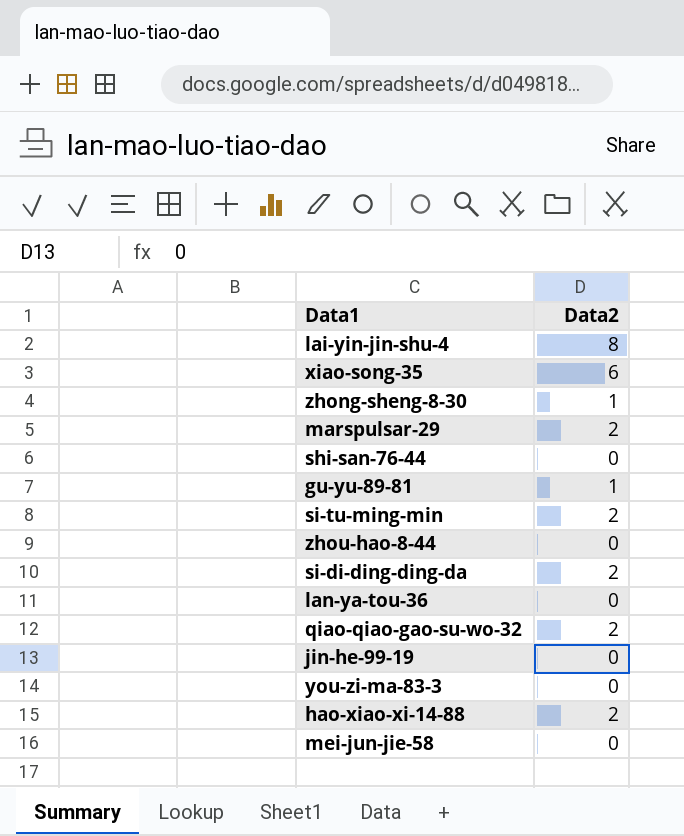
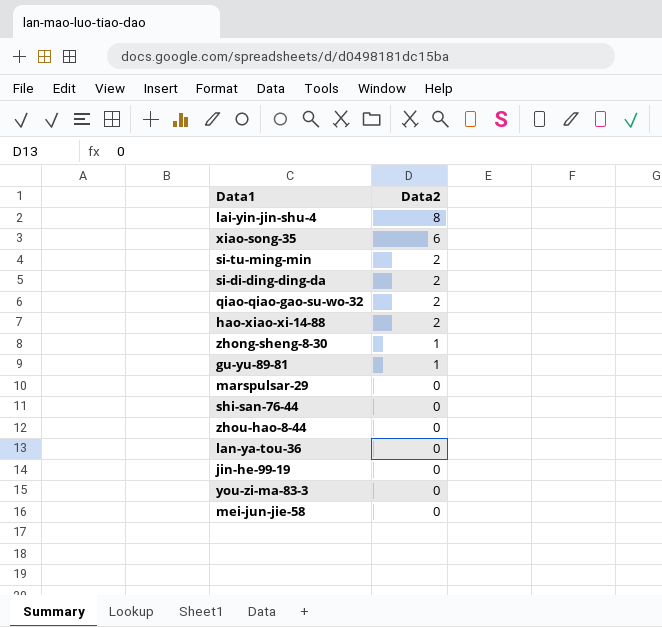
row order: none -> Data2 descending
marspulsar-29 | Data2: 2 -> 0

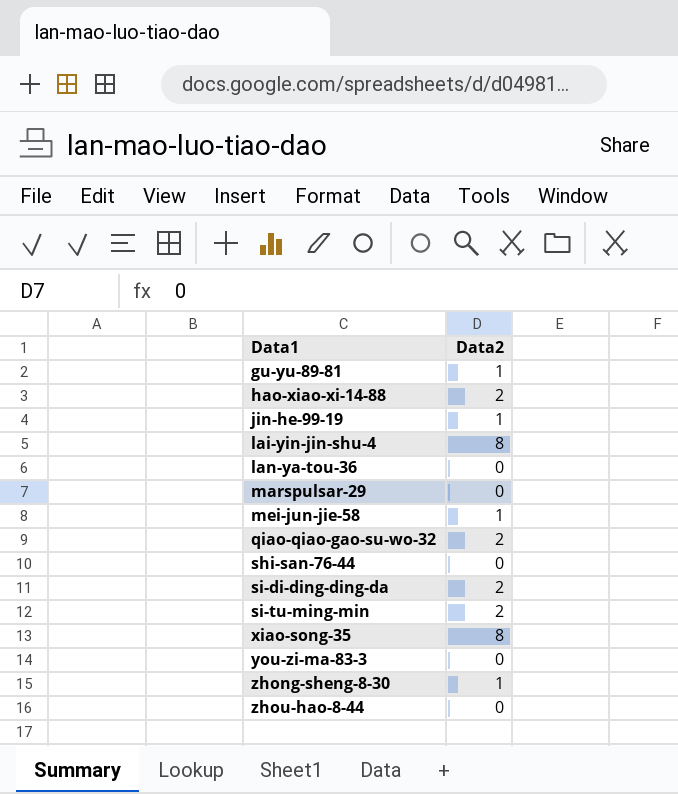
row order: Data2 descending -> Data1 ascending
jin-he-99-19 | Data2: 0 -> 1
mei-jun-jie-58 | Data2: 0 -> 1
xiao-song-35 | Data2: 6 -> 8

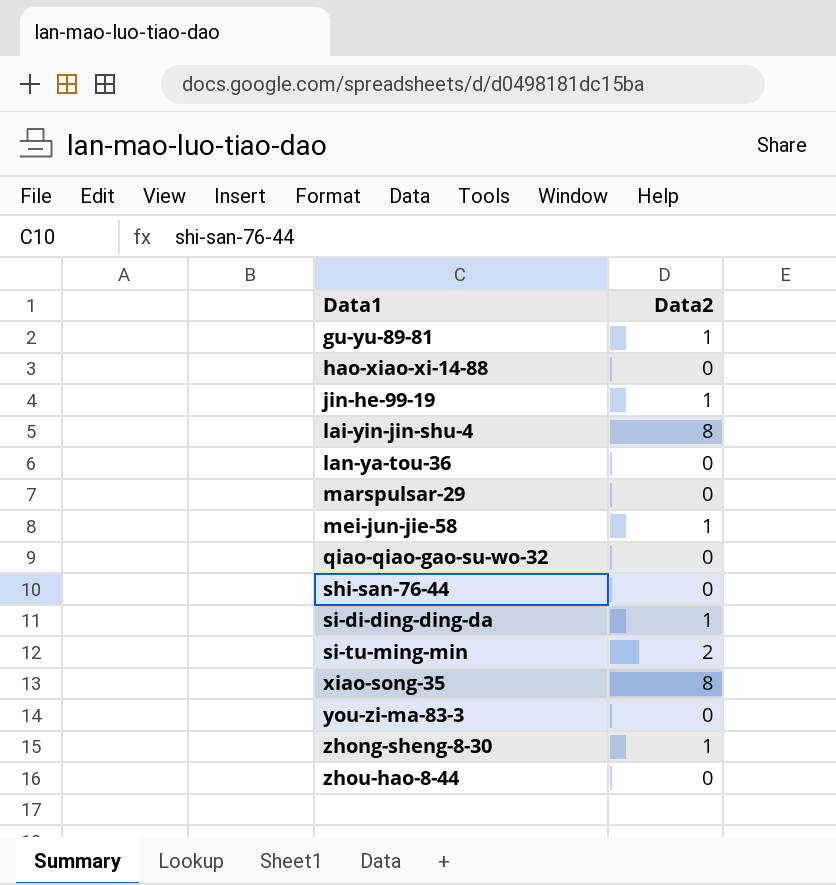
hao-xiao-xi-14-88 | Data2: 2 -> 0
qiao-qiao-gao-su-wo-32 | Data2: 2 -> 0
si-di-ding-ding-da | Data2: 2 -> 1

